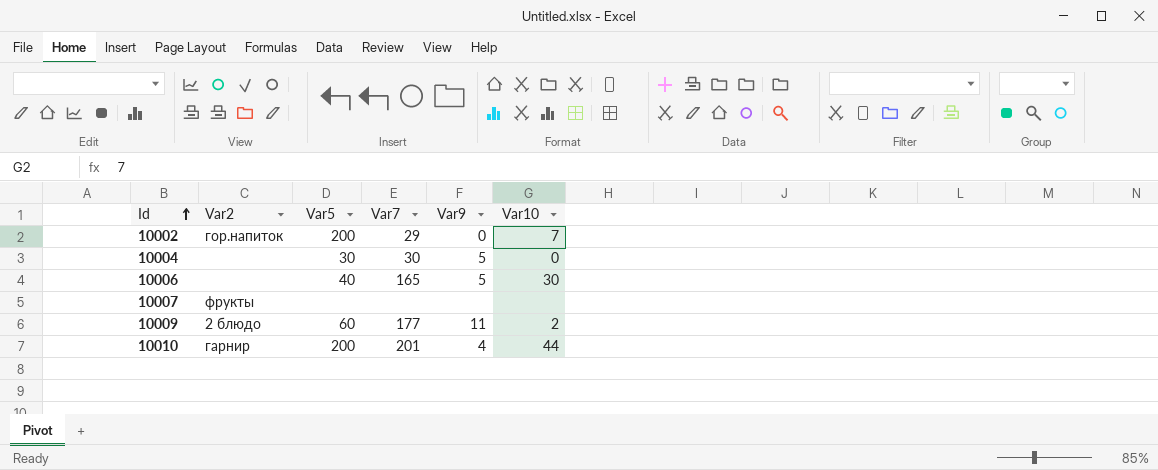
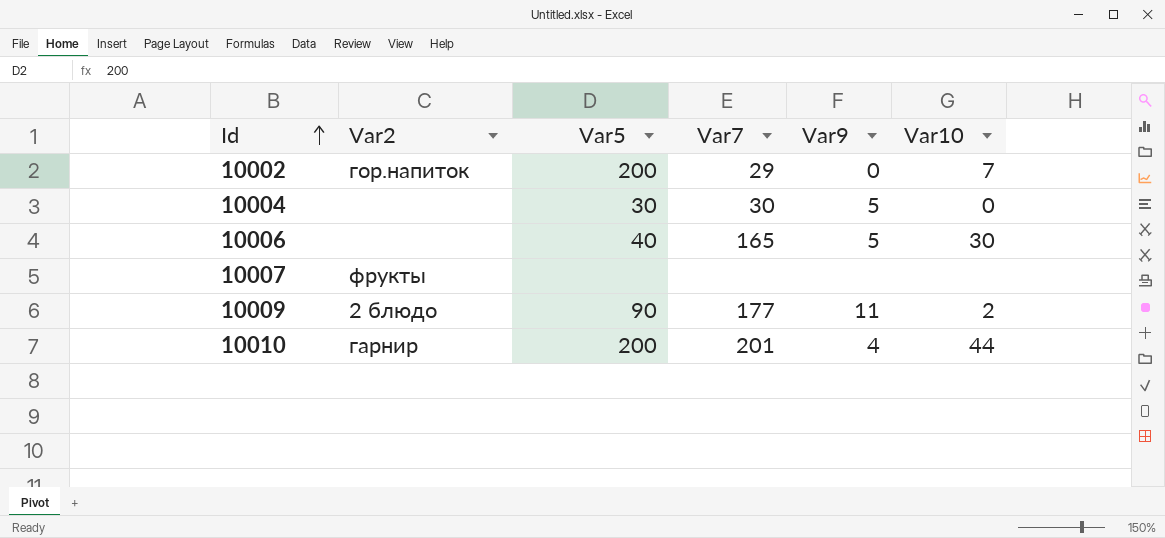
10009 | Var5: 60 -> 90

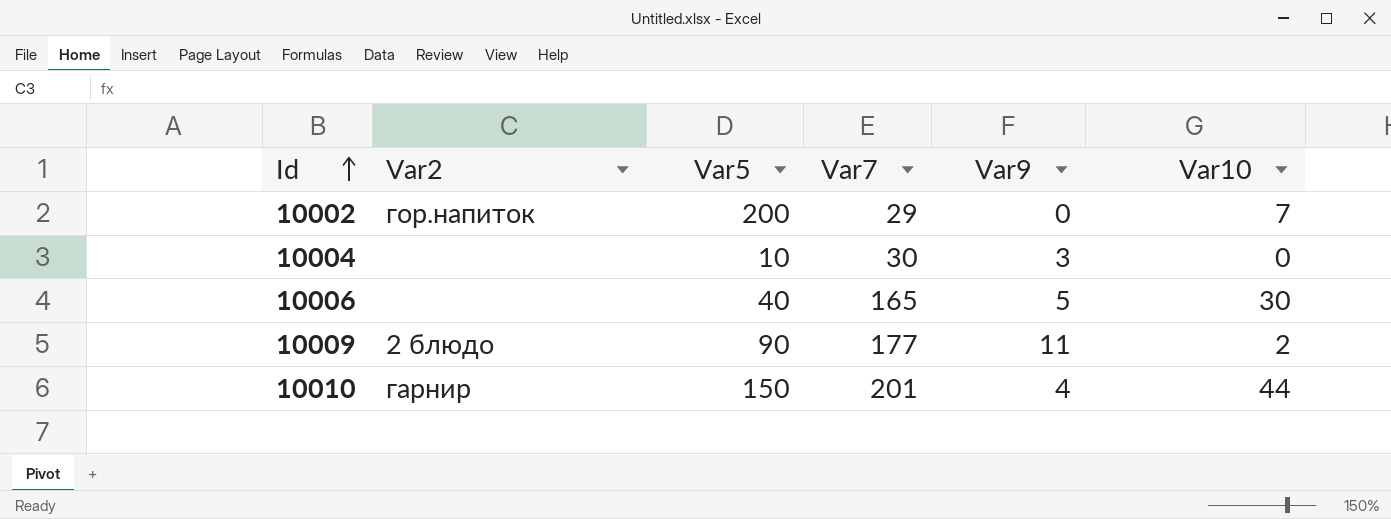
row 10007: фрукты | none | none | none | none -> none
10004 | Var5: 30 -> 10
10004 | Var9: 5 -> 3
10010 | Var5: 200 -> 150

